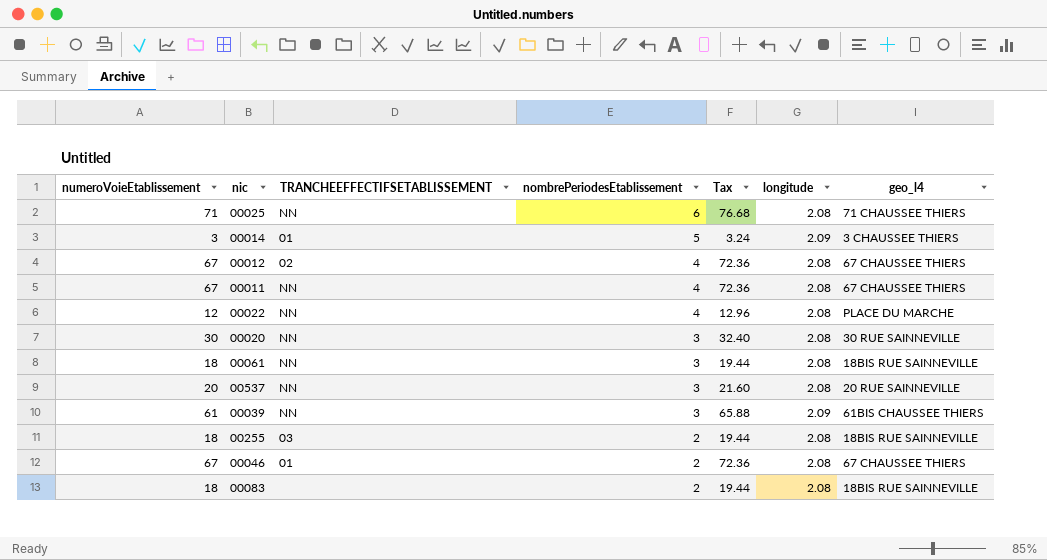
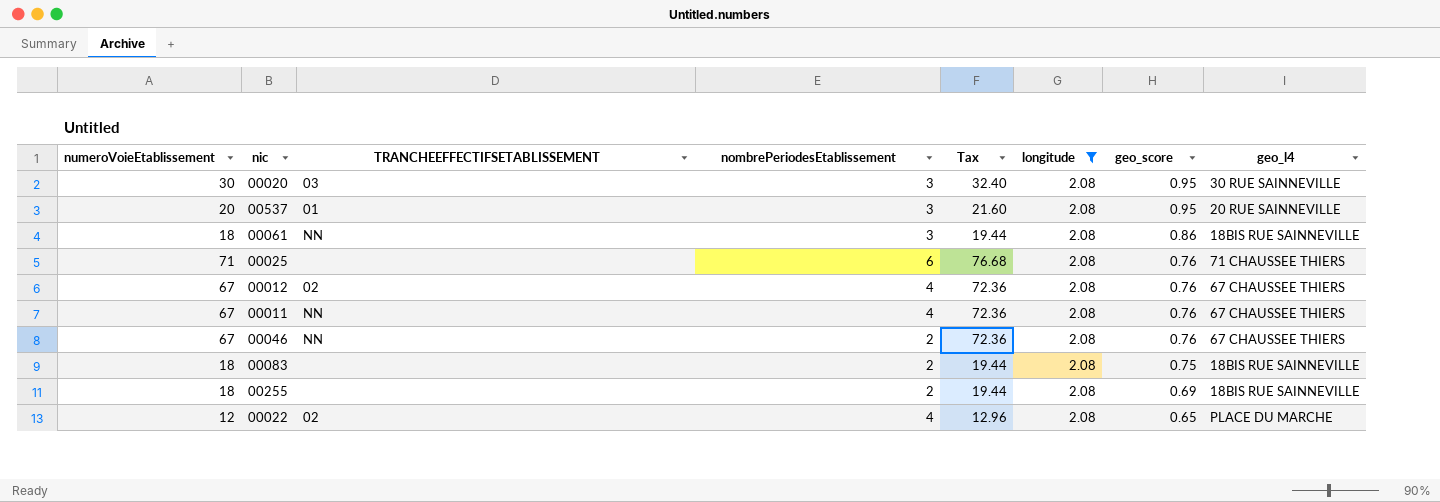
filter: none -> longitude = 2.08
row order: nombrePeriodesEtablissement descending -> geo_score descending
column geo_score | position: none -> 7
00020 | TRANCHEEFFECTIFSETABLISSEMENT: NN -> 03
00537 | TRANCHEEFFECTIFSETABLISSEMENT: NN -> 01
00025 | TRANCHEEFFECTIFSETABLISSEMENT: NN -> none
00046 | TRANCHEEFFECTIFSETABLISSEMENT: 01 -> NN
00255 | TRANCHEEFFECTIFSETABLISSEMENT: 03 -> none
00022 | TRANCHEEFFECTIFSETABLISSEMENT: NN -> 02

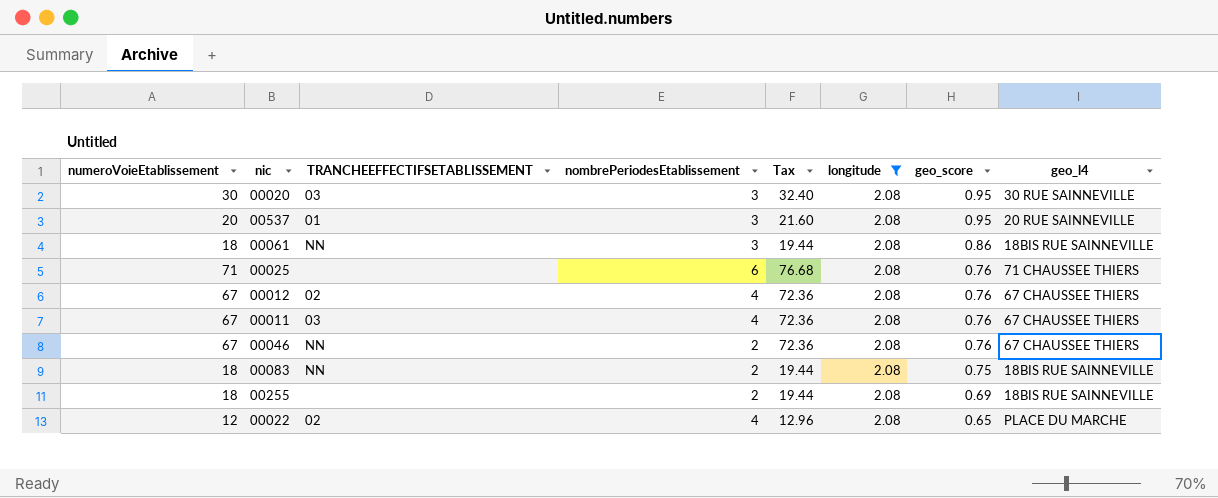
00011 | TRANCHEEFFECTIFSETABLISSEMENT: NN -> 03
00083 | TRANCHEEFFECTIFSETABLISSEMENT: none -> NN

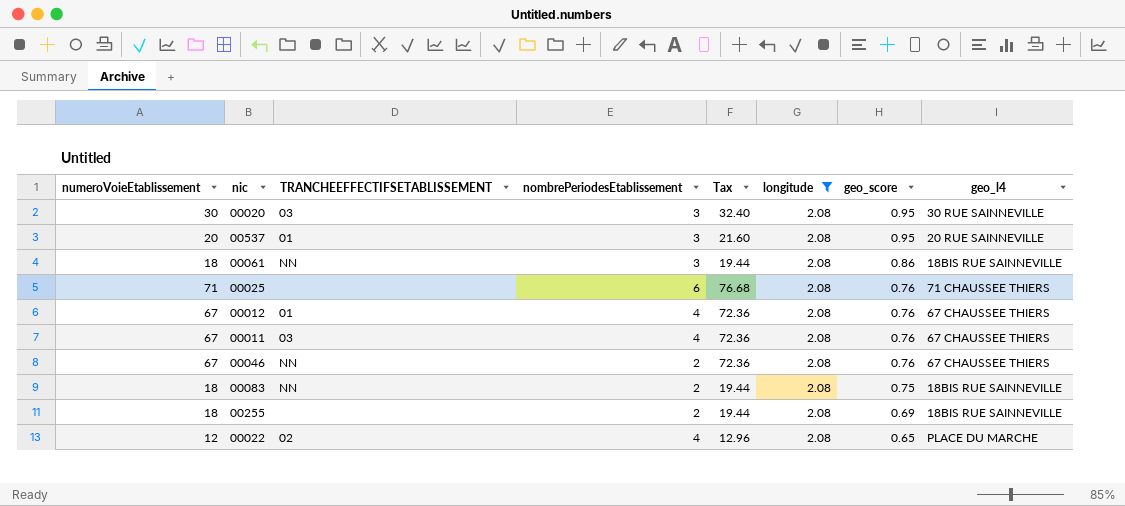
00012 | TRANCHEEFFECTIFSETABLISSEMENT: 02 -> 01

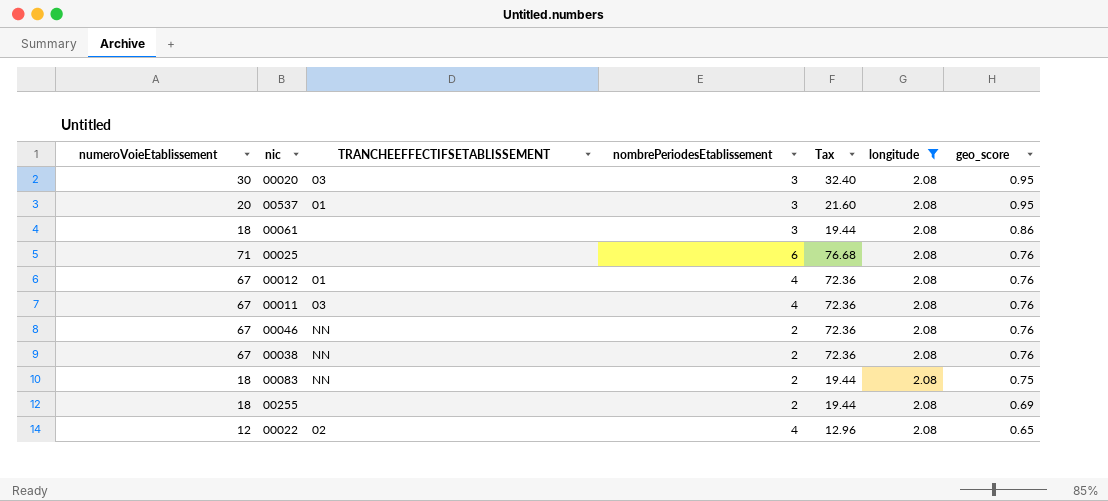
column geo_l4 | position: 8 -> none
00061 | TRANCHEEFFECTIFSETABLISSEMENT: NN -> none
row 00038: none -> 67 | NN | 2 | 72.36 | 2.08 | 0.76

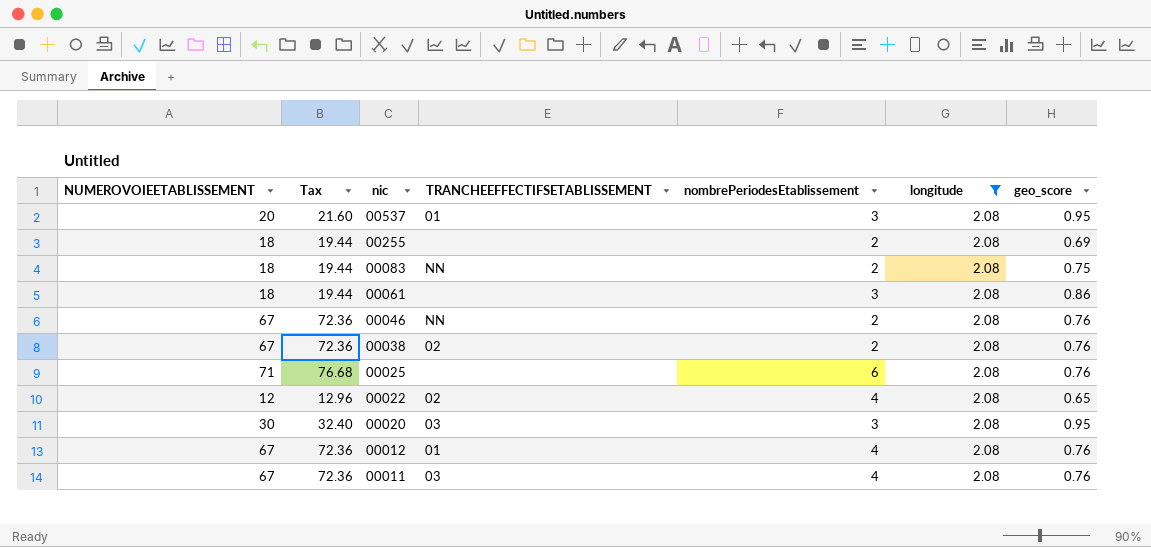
row order: geo_score descending -> nic descending
column name: numeroVoieEtablissement -> NUMEROVOIEETABLISSEMENT
column Tax | position: 5 -> 2
00038 | TRANCHEEFFECTIFSETABLISSEMENT: NN -> 02

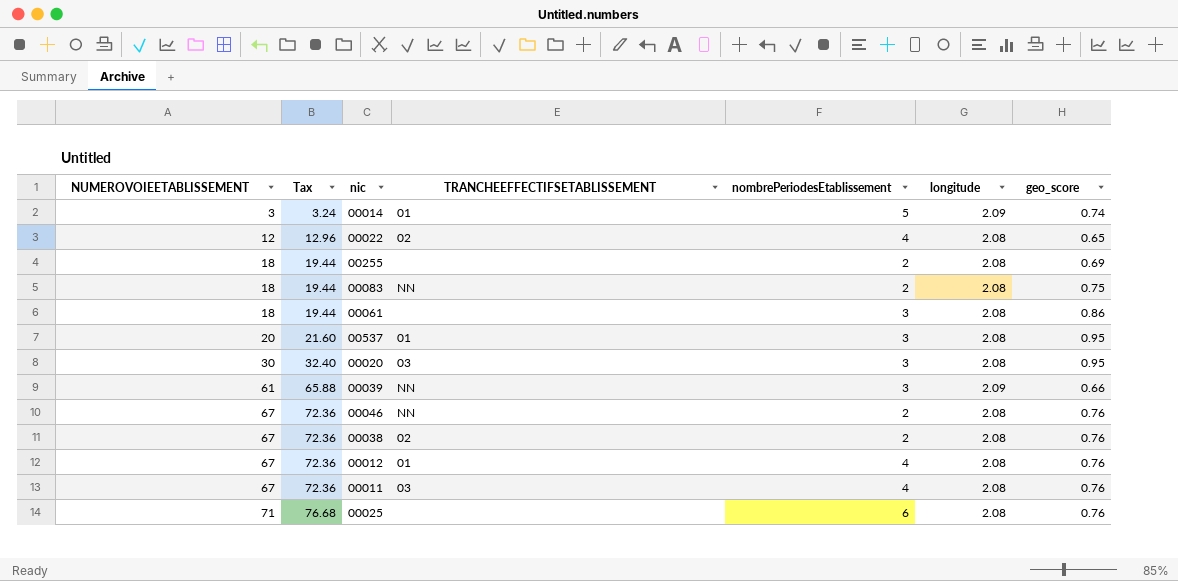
filter: longitude = 2.08 -> none
row order: nic descending -> NUMEROVOIEETABLISSEMENT ascending

